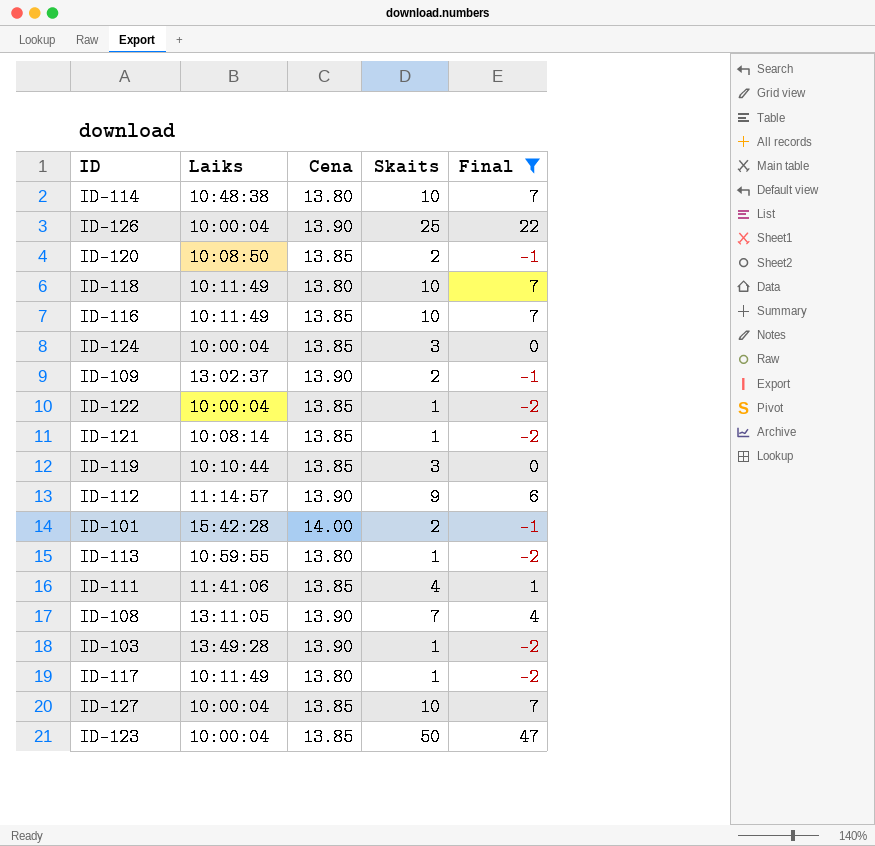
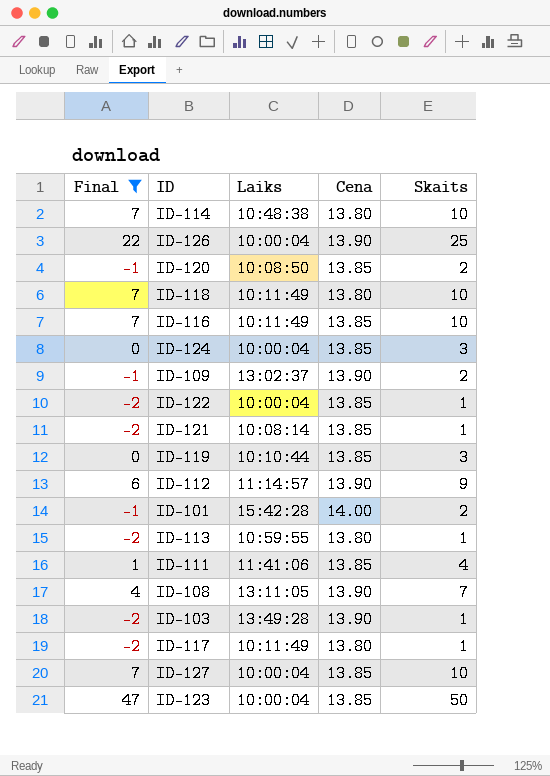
column Final | position: 5 -> 1

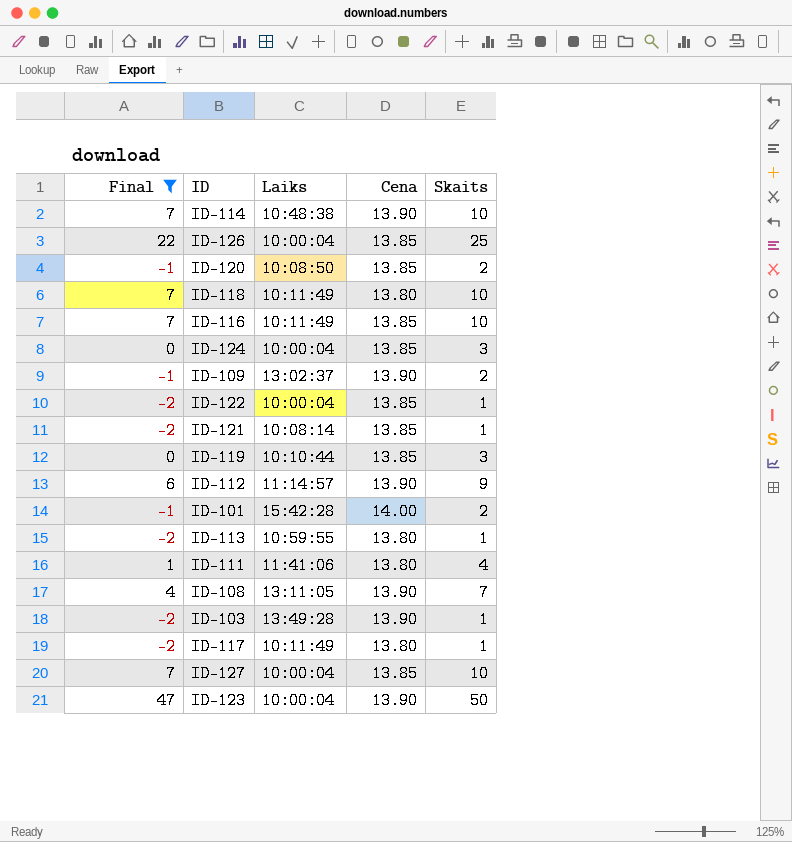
ID-114 | Cena: 13.80 -> 13.90
ID-126 | Cena: 13.90 -> 13.85
ID-111 | Cena: 13.85 -> 13.80
ID-123 | Cena: 13.85 -> 13.90

